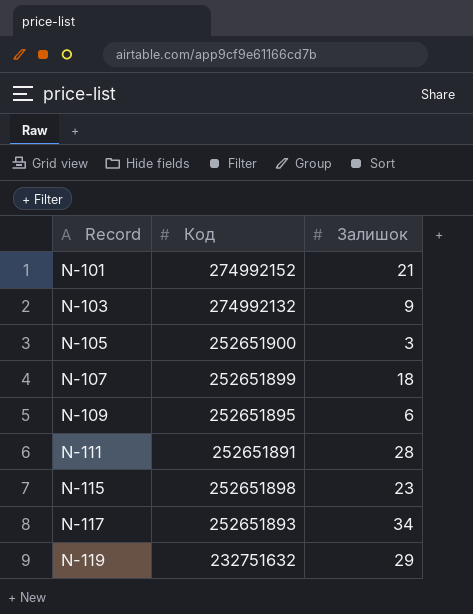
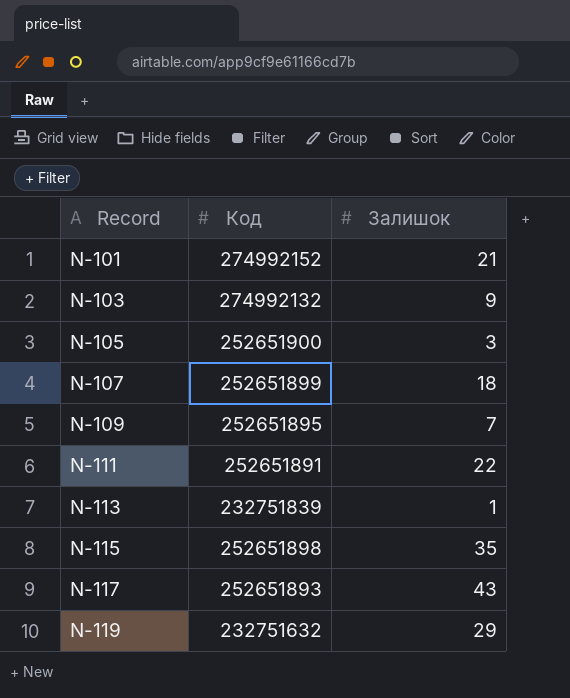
N-109 | Залишок: 6 -> 7
N-111 | Залишок: 28 -> 22
row N-113: none -> 232751839 | 1
N-115 | Залишок: 23 -> 35
N-117 | Залишок: 34 -> 43

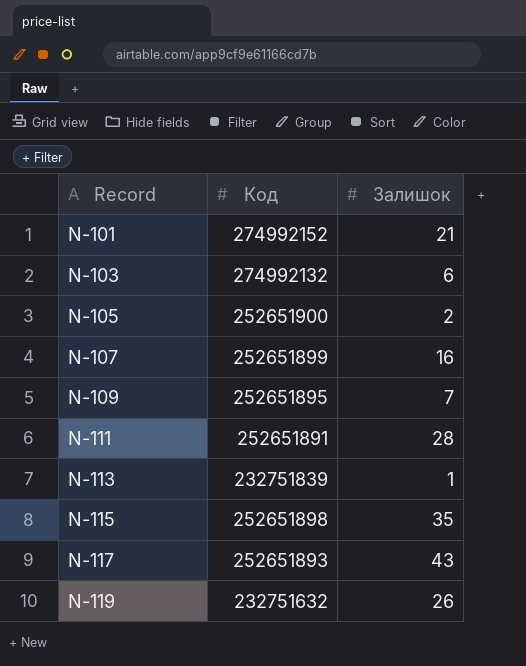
N-103 | Залишок: 9 -> 6
N-105 | Залишок: 3 -> 2
N-107 | Залишок: 18 -> 16
N-111 | Залишок: 22 -> 28
N-119 | Залишок: 29 -> 26

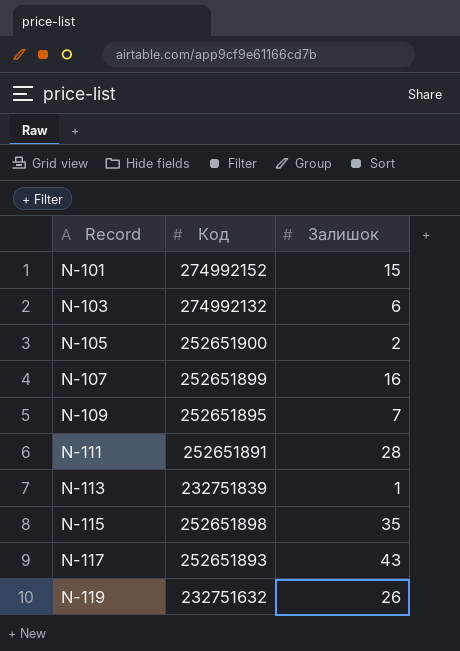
N-101 | Залишок: 21 -> 15

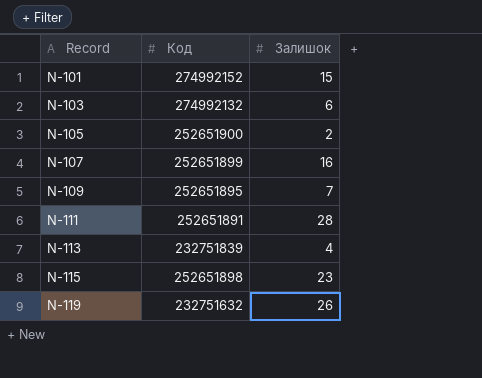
row N-117: 252651893 | 43 -> none
N-113 | Залишок: 1 -> 4
N-115 | Залишок: 35 -> 23

